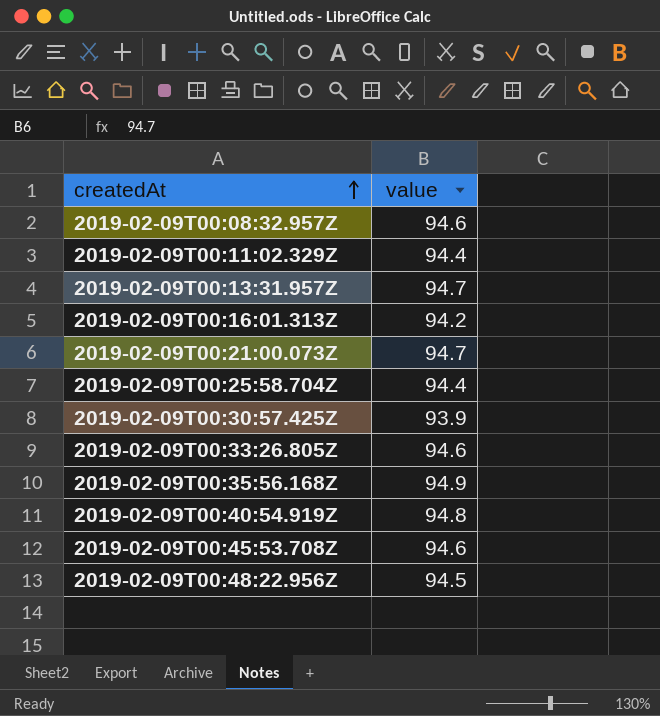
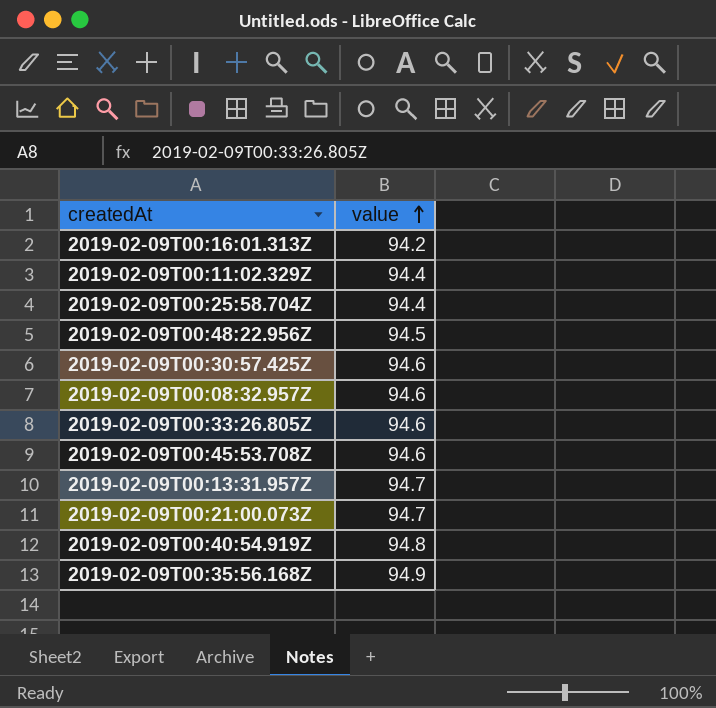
row order: createdAt ascending -> value ascending
2019-02-09T00:30:57.425Z | value: 93.9 -> 94.6

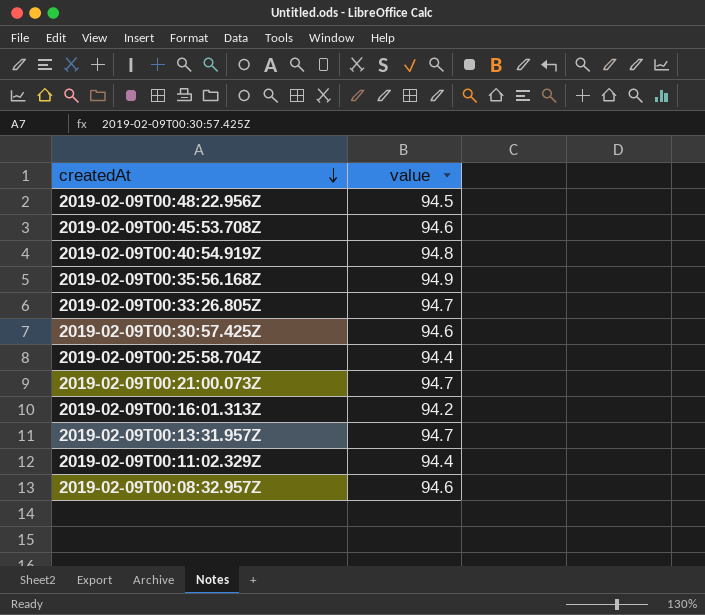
row order: value ascending -> createdAt descending
2019-02-09T00:33:26.805Z | value: 94.6 -> 94.7

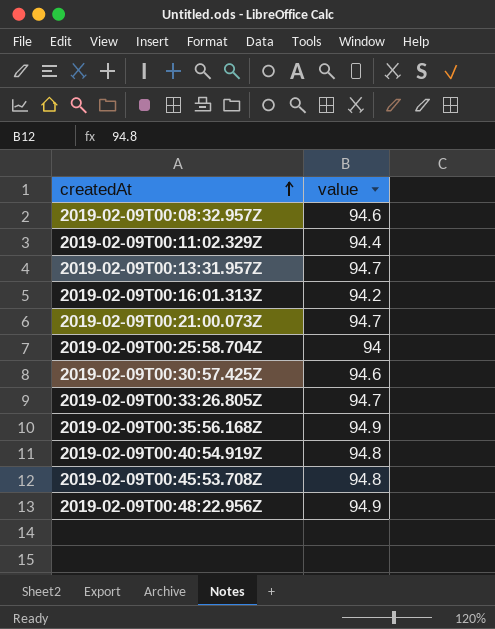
row order: createdAt descending -> createdAt ascending
2019-02-09T00:25:58.704Z | value: 94.4 -> 94
2019-02-09T00:45:53.708Z | value: 94.6 -> 94.8
2019-02-09T00:48:22.956Z | value: 94.5 -> 94.9

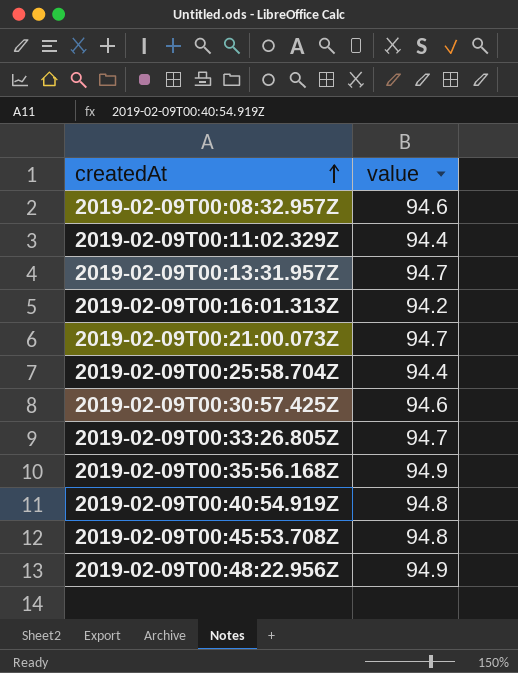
2019-02-09T00:25:58.704Z | value: 94 -> 94.4

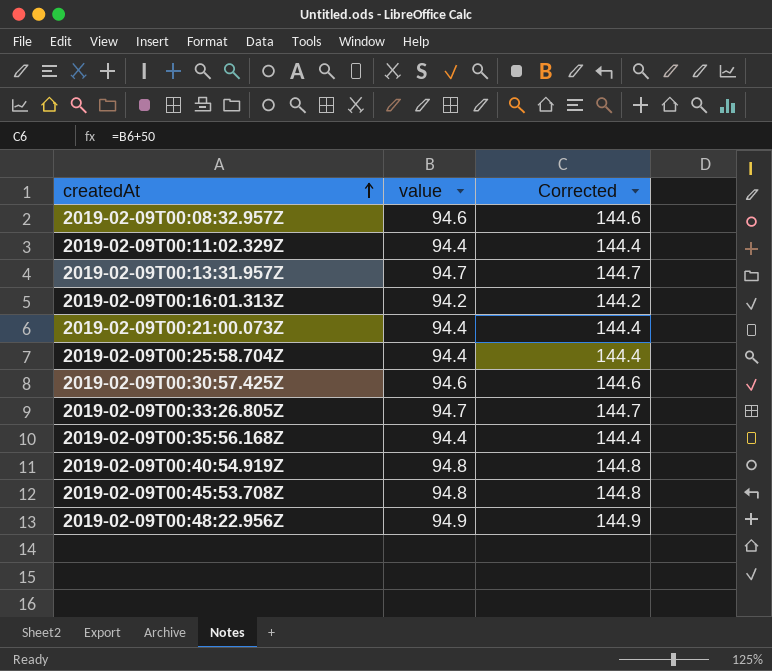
column Corrected | formula: none -> [value] + 50
2019-02-09T00:21:00.073Z | value: 94.7 -> 94.4
2019-02-09T00:35:56.168Z | value: 94.9 -> 94.4

